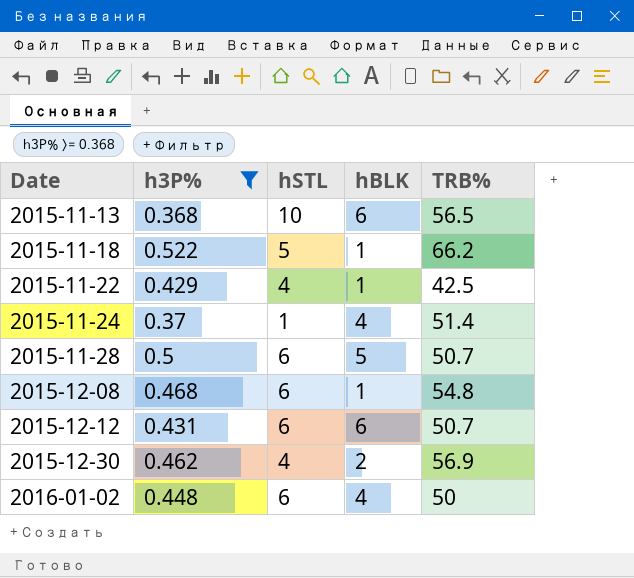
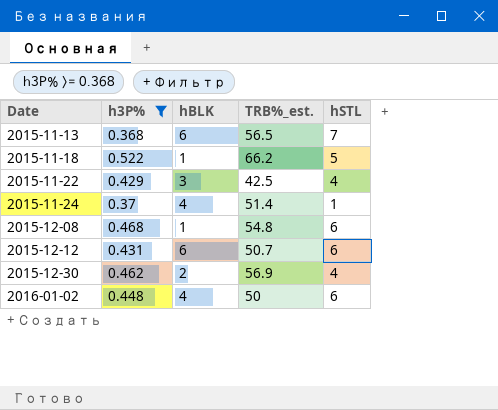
column name: TRB% -> TRB%_est.
column hSTL | position: 3 -> 5
row 2015-11-28: 0.5 | 6 | 5 | 50.7 -> none
2015-11-13 | hSTL: 10 -> 7
2015-11-22 | hBLK: 1 -> 3

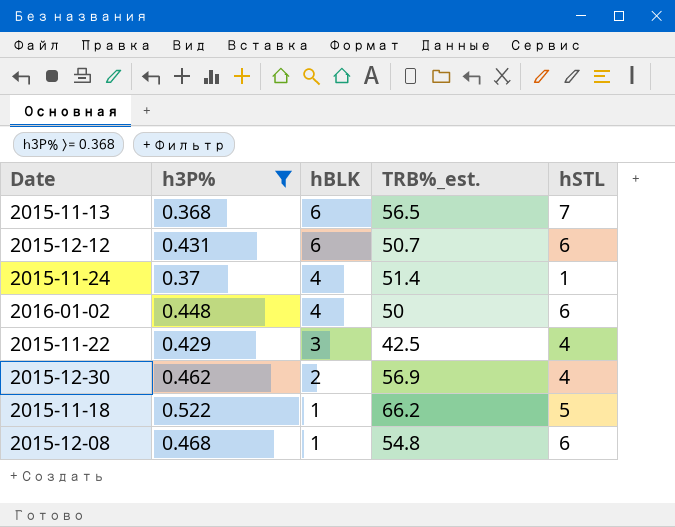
row order: Date ascending -> hBLK descending

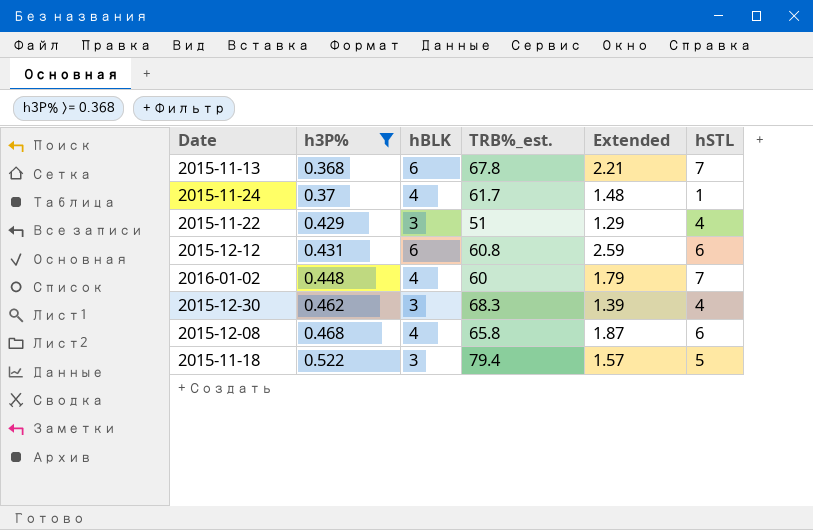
row order: hBLK descending -> h3P% ascending
column Extended | formula: none -> [h3P%] * [hBLK]
2015-11-13 | TRB%_est.: 56.5 -> 67.8
2015-11-24 | TRB%_est.: 51.4 -> 61.7
2015-11-22 | TRB%_est.: 42.5 -> 51
2015-12-12 | TRB%_est.: 50.7 -> 60.8
2016-01-02 | TRB%_est.: 50 -> 60
2016-01-02 | hSTL: 6 -> 7
2015-12-30 | hBLK: 2 -> 3
2015-12-30 | TRB%_est.: 56.9 -> 68.3
2015-12-08 | hBLK: 1 -> 4
2015-12-08 | TRB%_est.: 54.8 -> 65.8
2015-11-18 | hBLK: 1 -> 3
2015-11-18 | TRB%_est.: 66.2 -> 79.4

